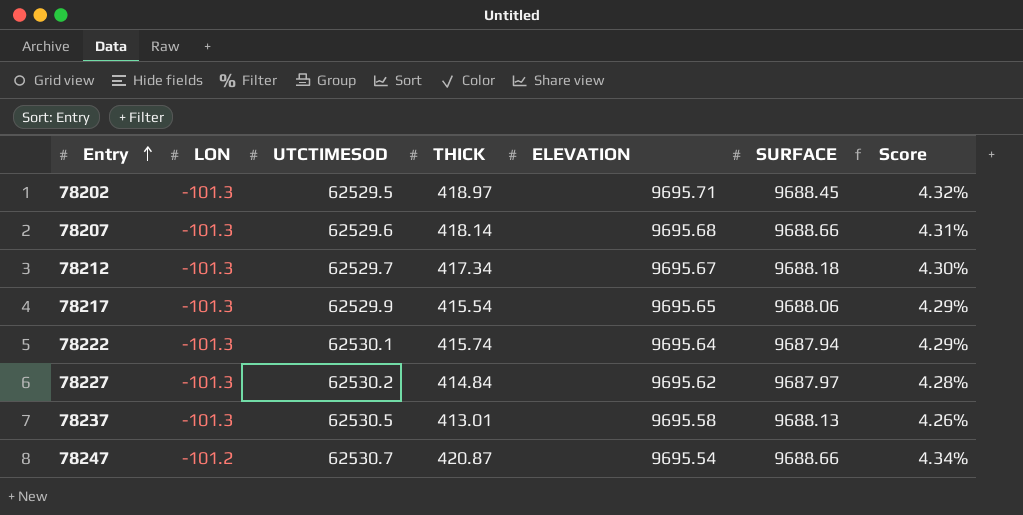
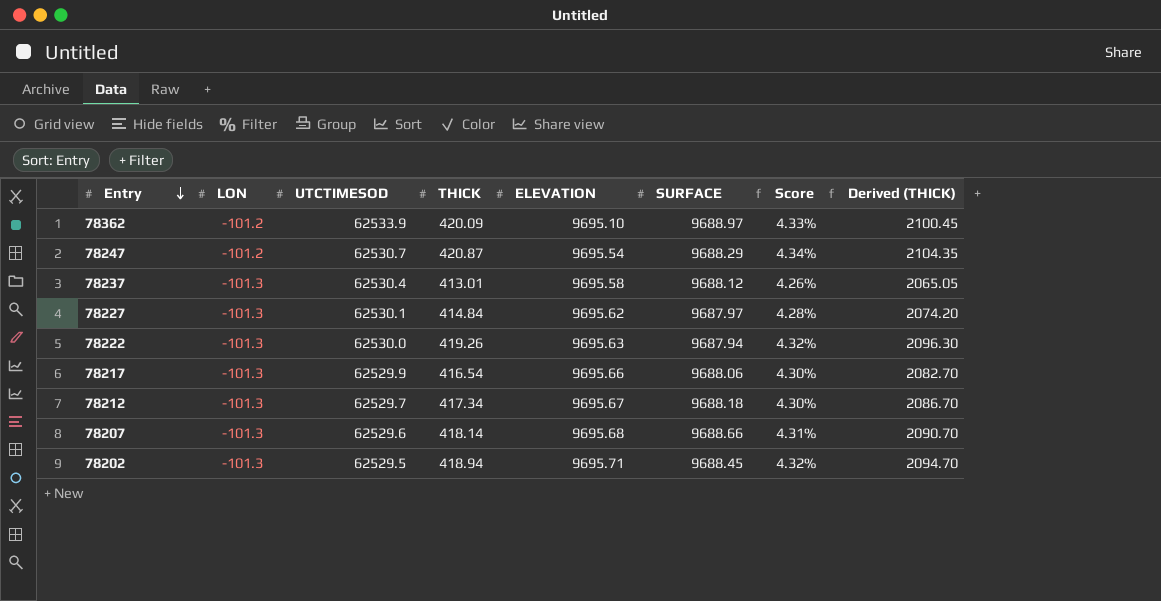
row order: Entry ascending -> Entry descending
column Derived (THICK) | formula: none -> [THICK] * 5
row 78362: none -> -101.2 | 62533.9 | 420.09 | 9695.10 | 9688.97 | 4.33% | 2100.45
78247 | SURFACE: 9688.66 -> 9688.29
78237 | UTCTIMESOD: 62530.5 -> 62530.4
78237 | SURFACE: 9688.13 -> 9688.12
78227 | UTCTIMESOD: 62530.2 -> 62530.1
78222 | UTCTIMESOD: 62530.1 -> 62530.0
78222 | THICK: 415.74 -> 419.26
78222 | ELEVATION: 9695.64 -> 9695.63
78222 | Score: 4.29% -> 4.32%
78217 | THICK: 415.54 -> 416.54
78217 | ELEVATION: 9695.65 -> 9695.66
78217 | Score: 4.29% -> 4.30%
78202 | THICK: 418.97 -> 418.94

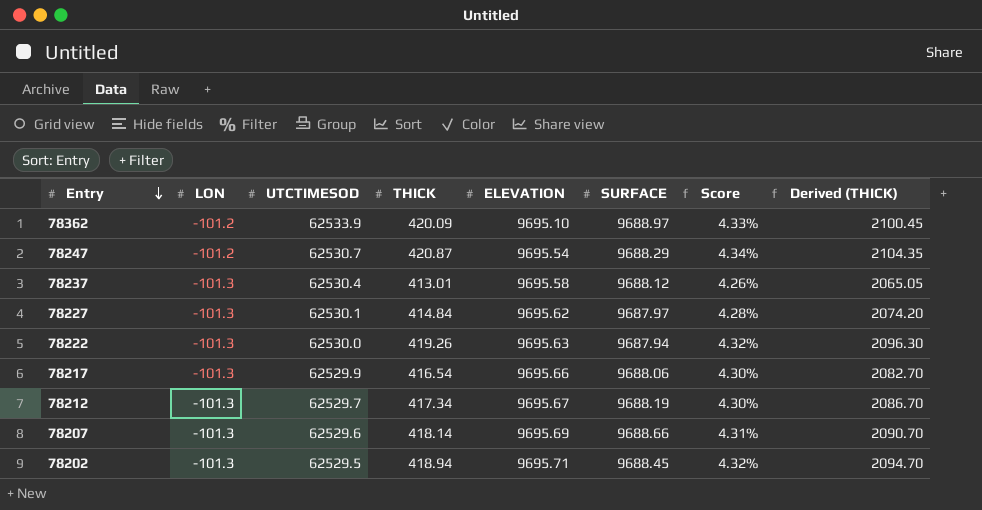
78212 | SURFACE: 9688.18 -> 9688.19
78207 | ELEVATION: 9695.68 -> 9695.69

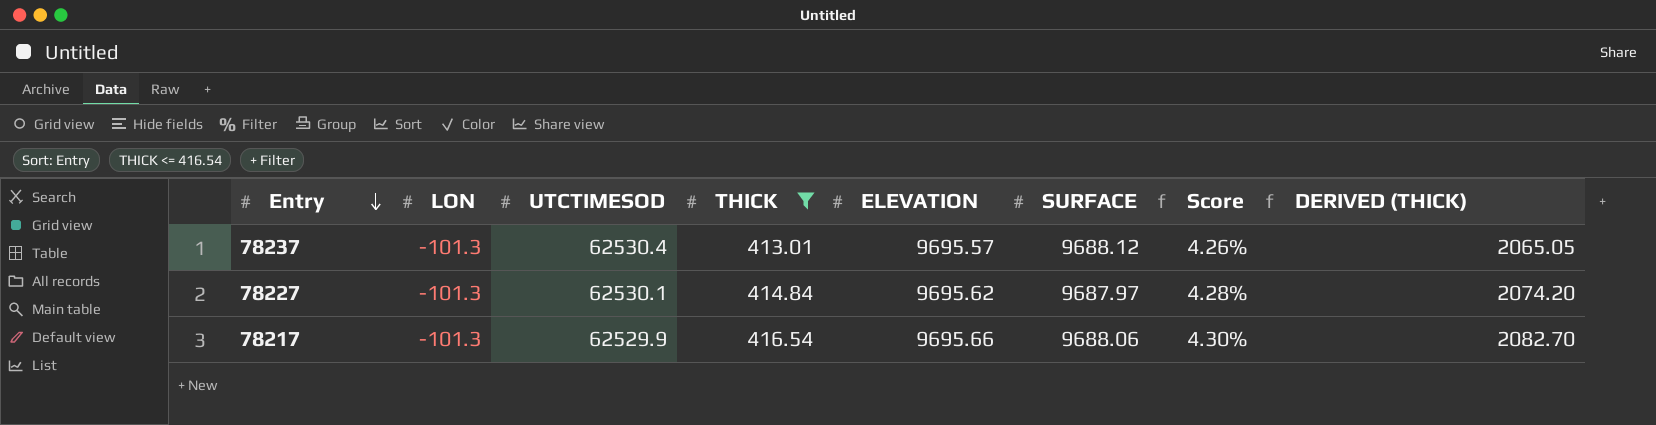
filter: none -> THICK <= 416.54
column name: Derived (THICK) -> DERIVED (THICK)
78237 | ELEVATION: 9695.58 -> 9695.57

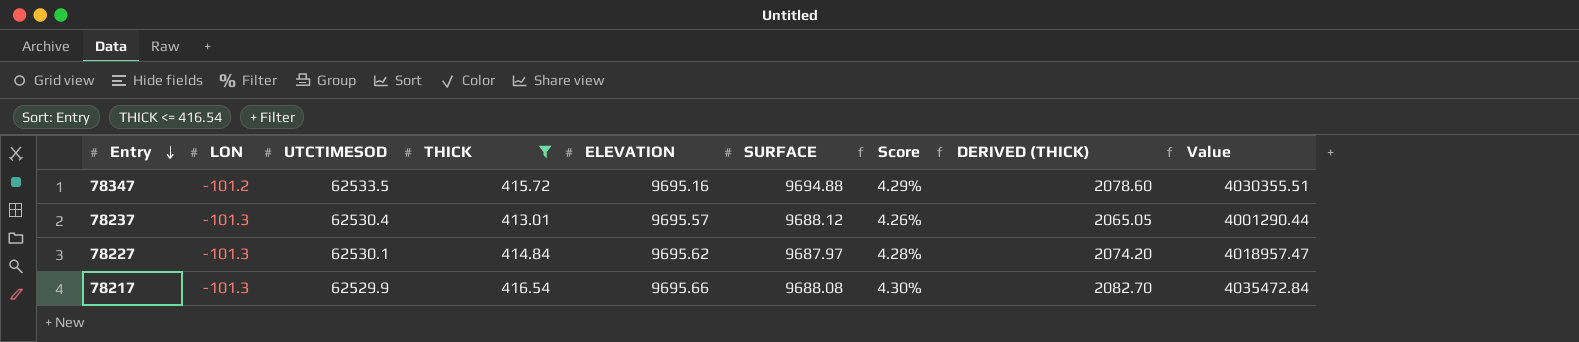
column Value | formula: none -> [THICK] * [SURFACE]
row 78347: none -> -101.2 | 62533.5 | 415.72 | 9695.16 | 9694.88 | 4.29% | 2078.60 | 4030355.51
78217 | SURFACE: 9688.06 -> 9688.08

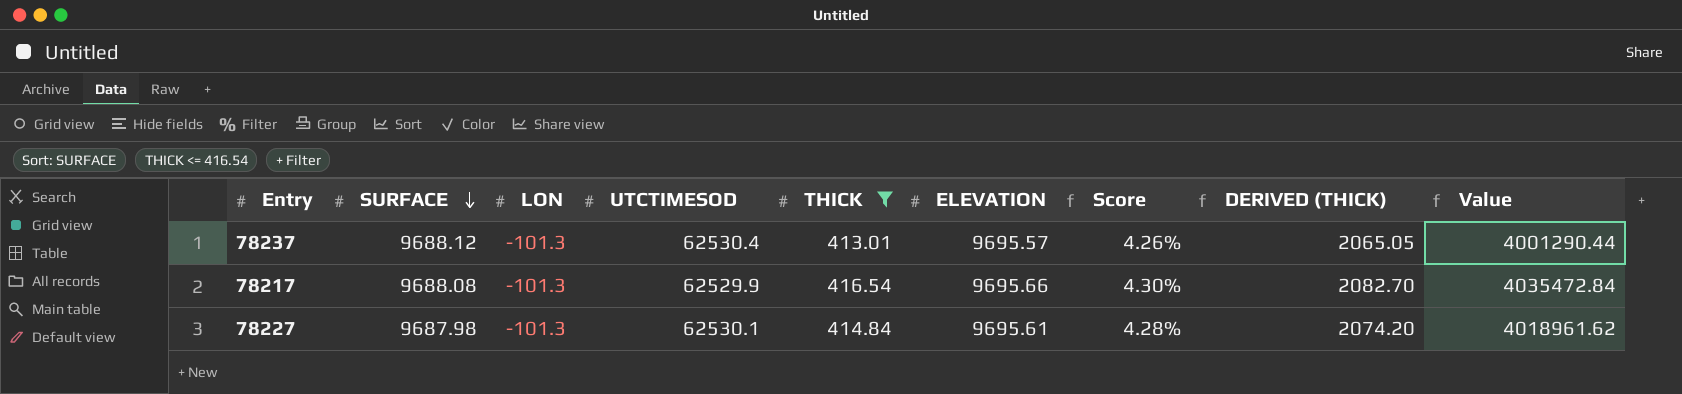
row order: Entry descending -> SURFACE descending
column SURFACE | position: 6 -> 2
row 78347: -101.2 | 62533.5 | 415.72 | 9695.16 | 9694.88 | 4.29% | 2078.60 | 4030355.51 -> none
78227 | SURFACE: 9687.97 -> 9687.98
78227 | ELEVATION: 9695.62 -> 9695.61
78227 | Value: 4018957.47 -> 4018961.62

